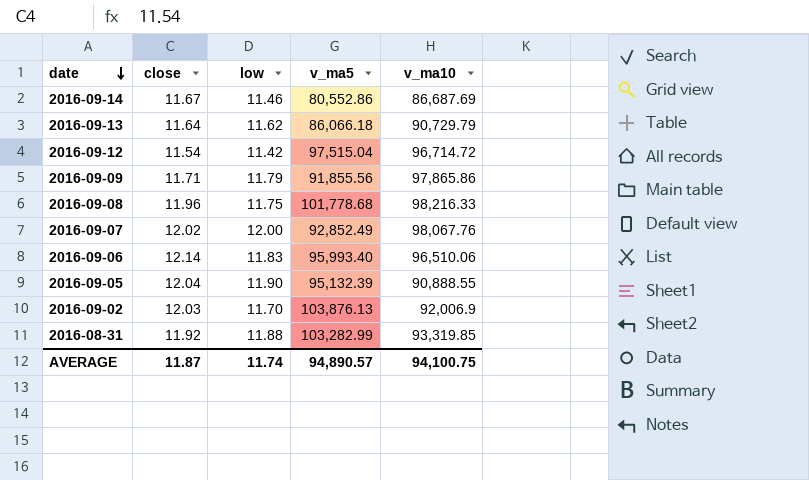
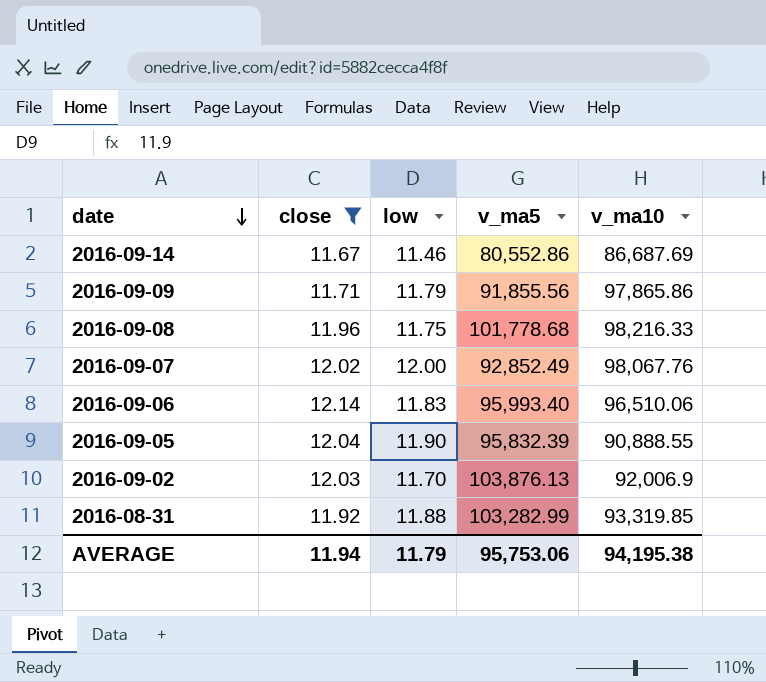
filter: none -> close >= 11.67
2016-09-05 | v_ma5: 95,132.39 -> 95,832.39
AVERAGE | close: 11.87 -> 11.94
AVERAGE | low: 11.74 -> 11.79
AVERAGE | v_ma5: 94,890.57 -> 95,753.06
AVERAGE | v_ma10: 94,100.75 -> 94,195.38

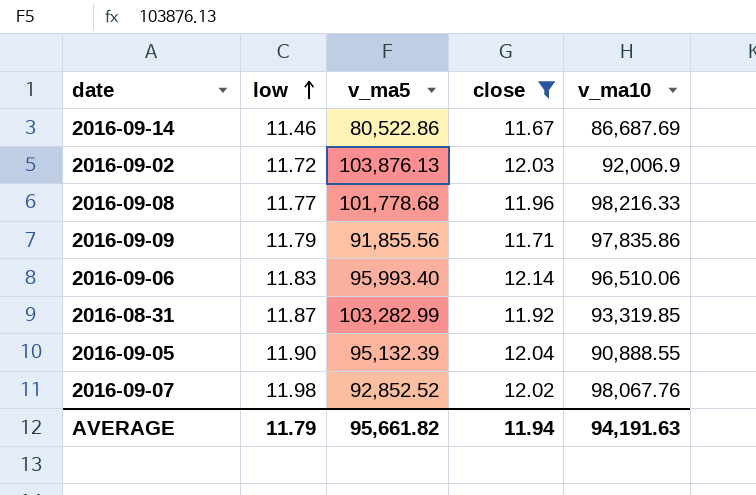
row order: date descending -> low ascending
column close | position: 2 -> 4
2016-09-14 | v_ma5: 80,552.86 -> 80,522.86
2016-09-02 | low: 11.70 -> 11.72
2016-09-08 | low: 11.75 -> 11.77
2016-09-09 | v_ma10: 97,865.86 -> 97,835.86
2016-08-31 | low: 11.88 -> 11.87
2016-09-05 | v_ma5: 95,832.39 -> 95,132.39
2016-09-07 | low: 12.00 -> 11.98
2016-09-07 | v_ma5: 92,852.49 -> 92,852.52
AVERAGE | v_ma5: 95,753.06 -> 95,661.82
AVERAGE | v_ma10: 94,195.38 -> 94,191.63

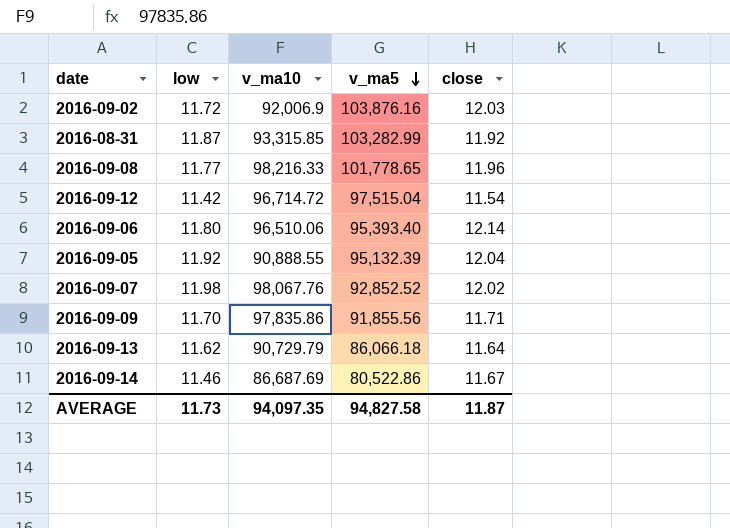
filter: close >= 11.67 -> none
row order: low ascending -> v_ma5 descending
column v_ma10 | position: 5 -> 3
2016-09-02 | v_ma5: 103,876.13 -> 103,876.16
2016-08-31 | v_ma10: 93,319.85 -> 93,315.85
2016-09-08 | v_ma5: 101,778.68 -> 101,778.65
2016-09-06 | low: 11.83 -> 11.80
2016-09-06 | v_ma5: 95,993.40 -> 95,393.40
2016-09-05 | low: 11.90 -> 11.92
2016-09-09 | low: 11.79 -> 11.70
AVERAGE | low: 11.79 -> 11.73
AVERAGE | v_ma10: 94,191.63 -> 94,097.35
AVERAGE | v_ma5: 95,661.82 -> 94,827.58
AVERAGE | close: 11.94 -> 11.87

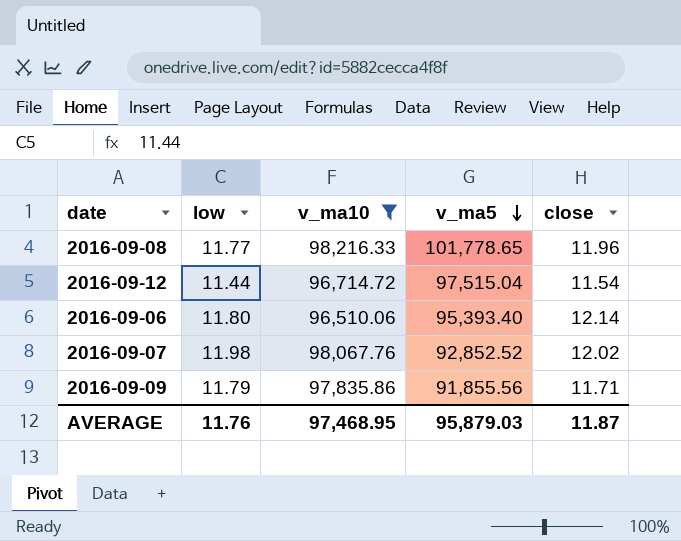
filter: none -> v_ma10 >= 96,510.06
2016-09-12 | low: 11.42 -> 11.44
2016-09-09 | low: 11.70 -> 11.79
AVERAGE | low: 11.73 -> 11.76
AVERAGE | v_ma10: 94,097.35 -> 97,468.95
AVERAGE | v_ma5: 94,827.58 -> 95,879.03

